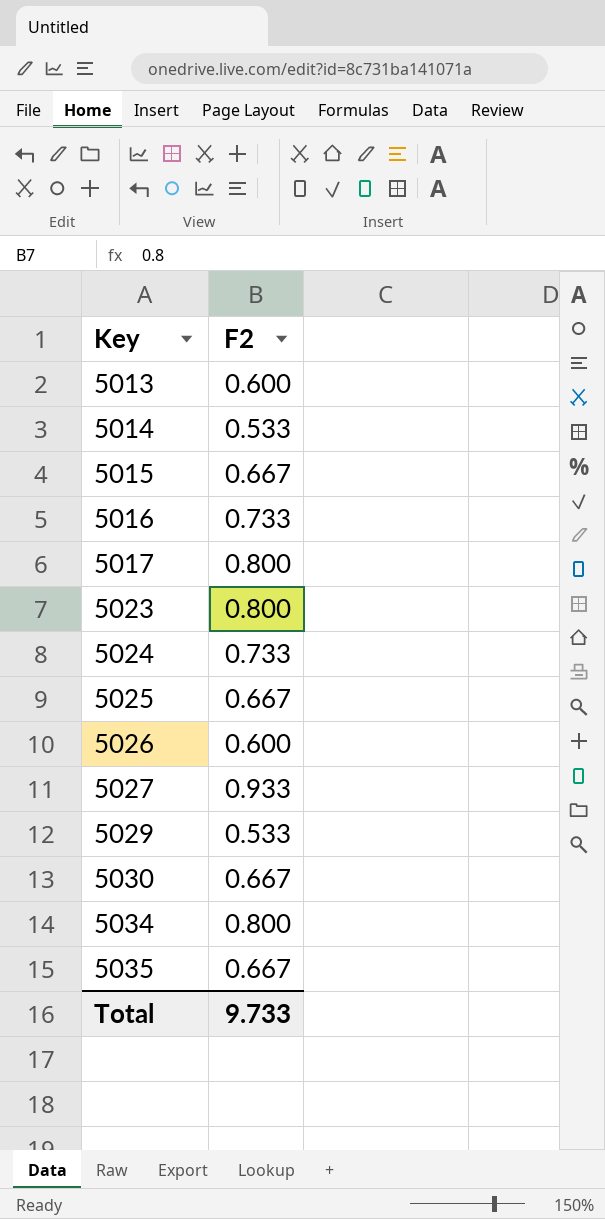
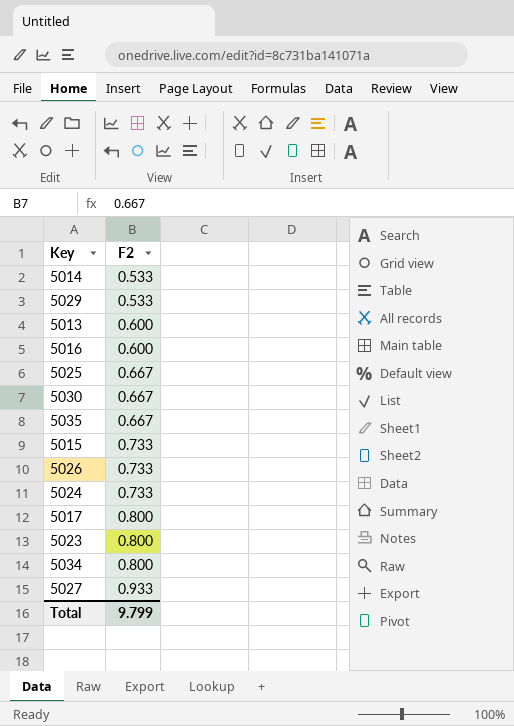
row order: Key ascending -> F2 ascending
5016 | F2: 0.733 -> 0.600
5015 | F2: 0.667 -> 0.733
5026 | F2: 0.600 -> 0.733
Total | F2: 9.733 -> 9.799

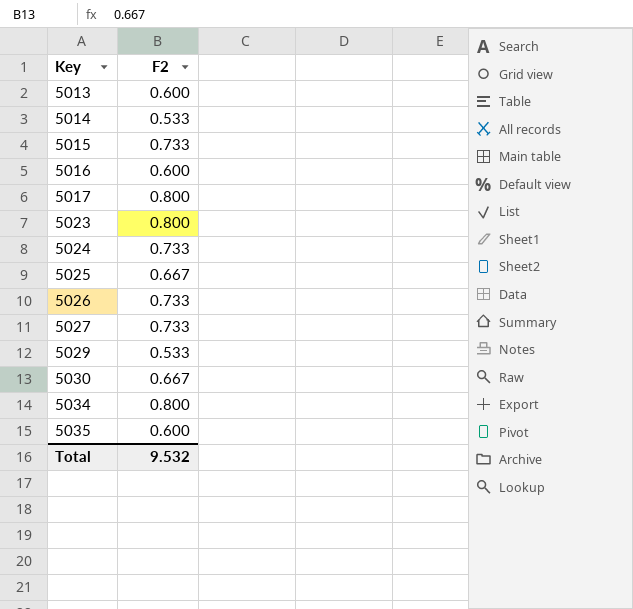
row order: F2 ascending -> Key ascending
5027 | F2: 0.933 -> 0.733
5035 | F2: 0.667 -> 0.600
Total | F2: 9.799 -> 9.532

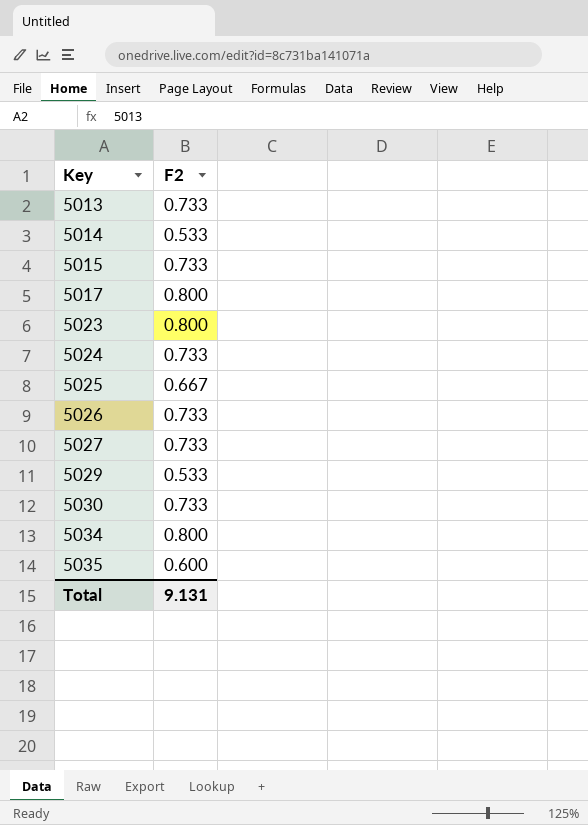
row 5016: 0.600 -> none
5013 | F2: 0.600 -> 0.733
5030 | F2: 0.667 -> 0.733
Total | F2: 9.532 -> 9.131

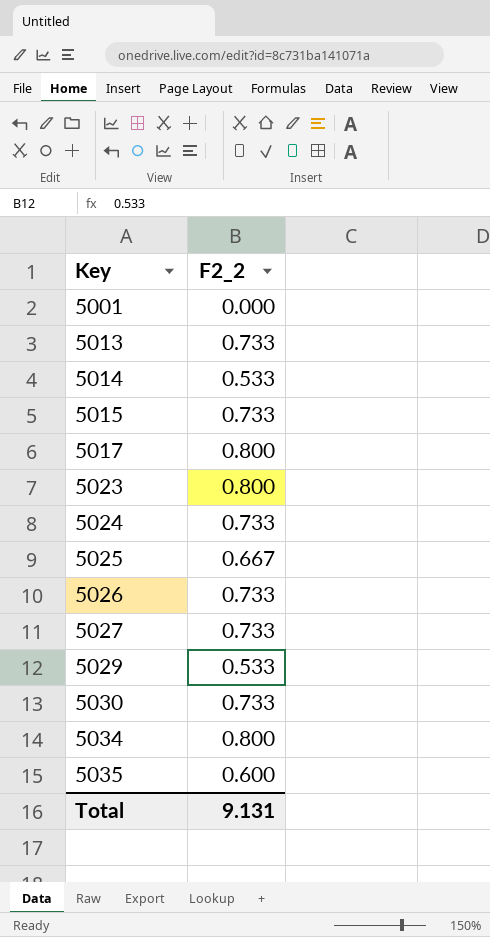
column name: F2 -> F2_2
row 5001: none -> 0.000

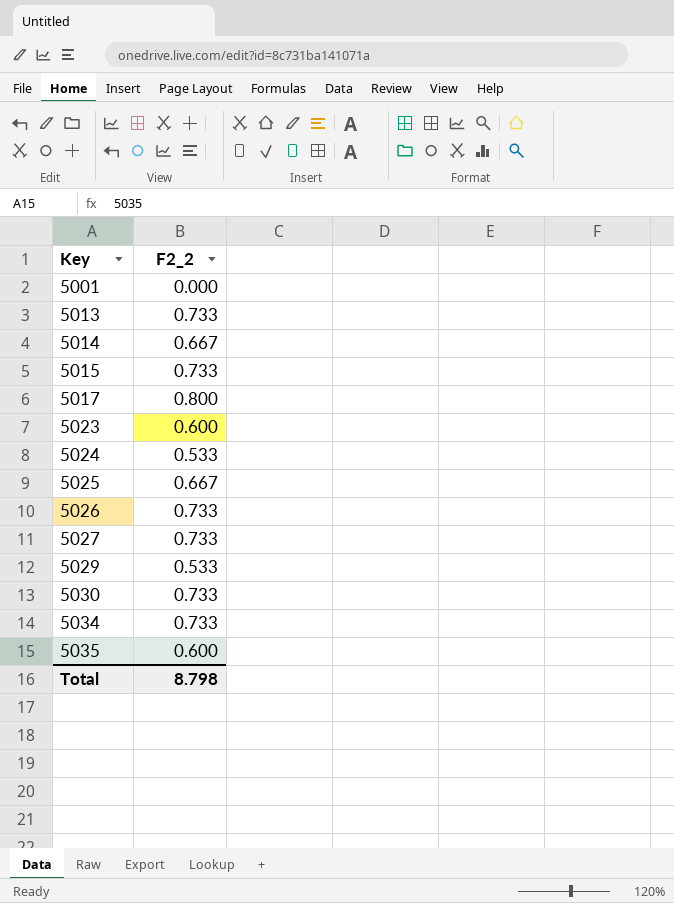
5014 | F2_2: 0.533 -> 0.667
5023 | F2_2: 0.800 -> 0.600
5024 | F2_2: 0.733 -> 0.533
5034 | F2_2: 0.800 -> 0.733
Total | F2_2: 9.131 -> 8.798

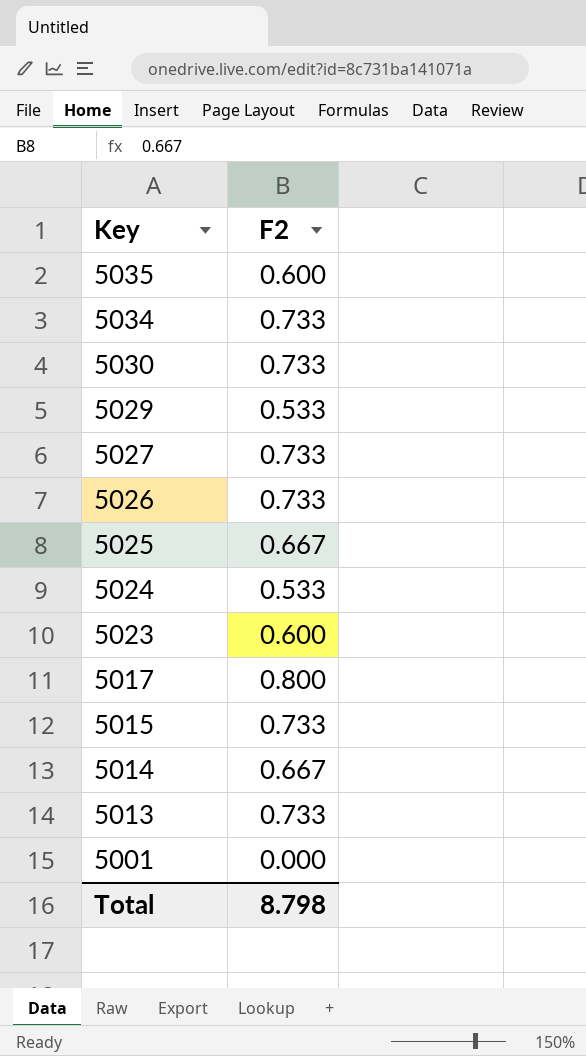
row order: Key ascending -> Key descending
column name: F2_2 -> F2

